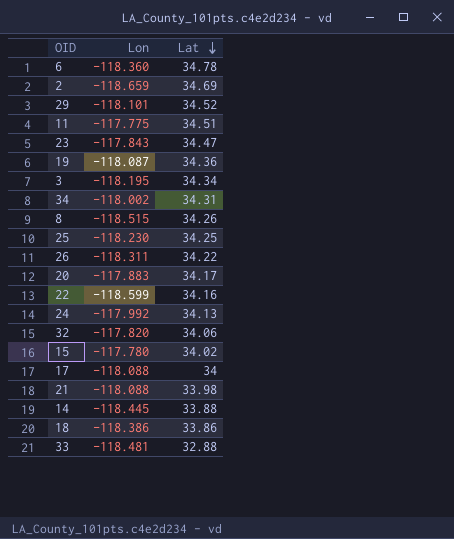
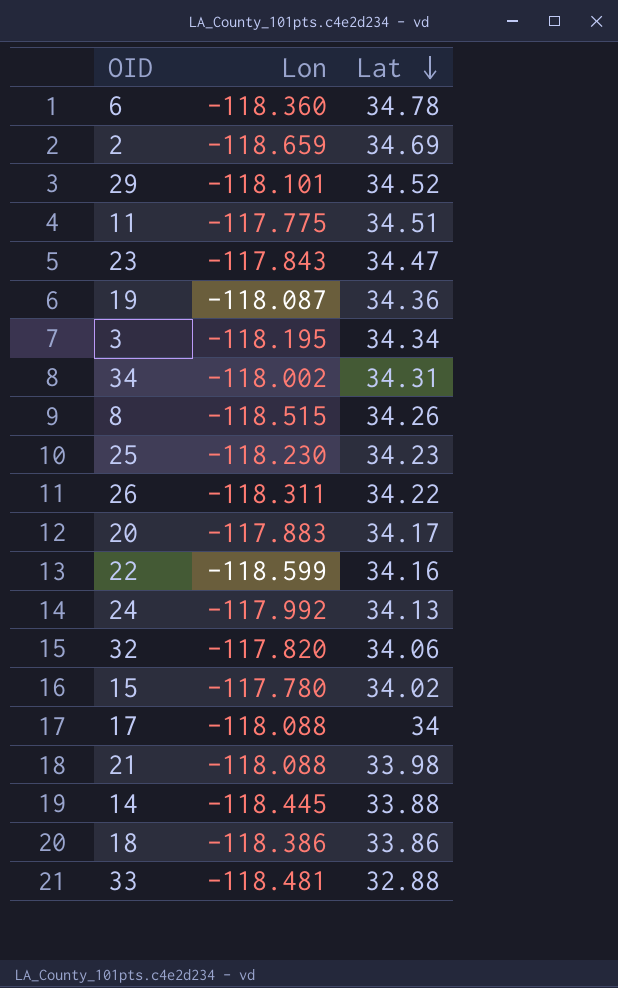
25 | Lat: 34.25 -> 34.23

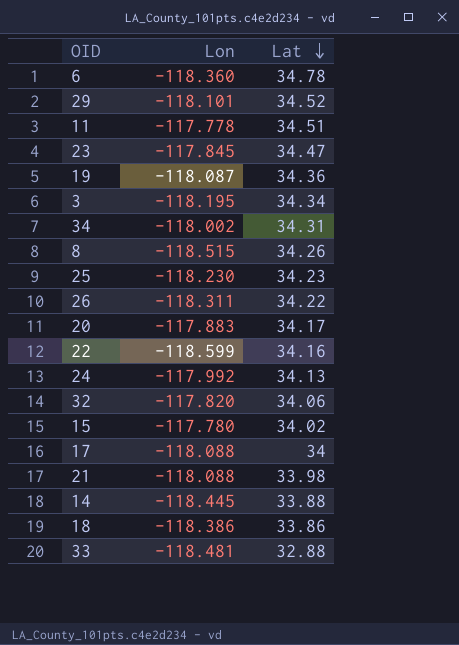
row 2: -118.659 | 34.69 -> none
11 | Lon: -117.775 -> -117.778
23 | Lon: -117.843 -> -117.845

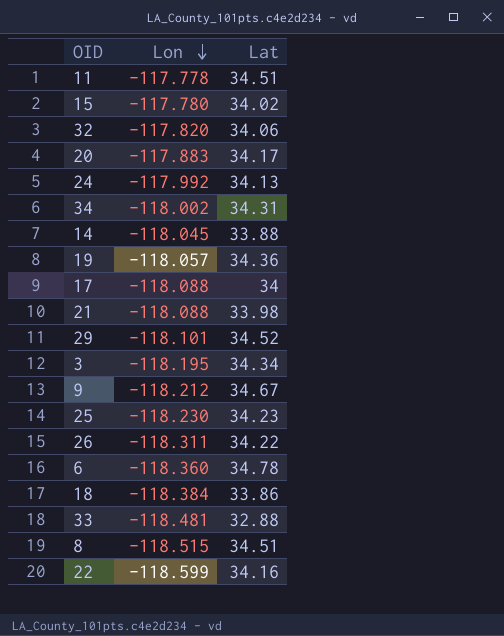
row order: Lat descending -> Lon descending
row 23: -117.845 | 34.47 -> none
14 | Lon: -118.445 -> -118.045
19 | Lon: -118.087 -> -118.057
row 9: none -> -118.212 | 34.67
18 | Lon: -118.386 -> -118.384
8 | Lat: 34.26 -> 34.51

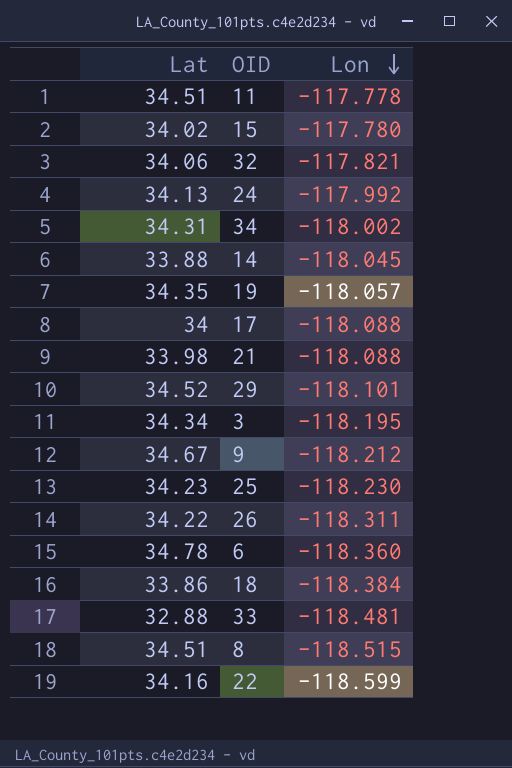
column Lat | position: 3 -> 1
row 20: -117.883 | 34.17 -> none
32 | Lon: -117.820 -> -117.821
19 | Lat: 34.36 -> 34.35

